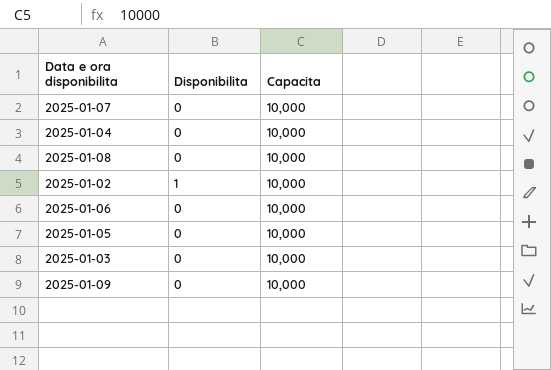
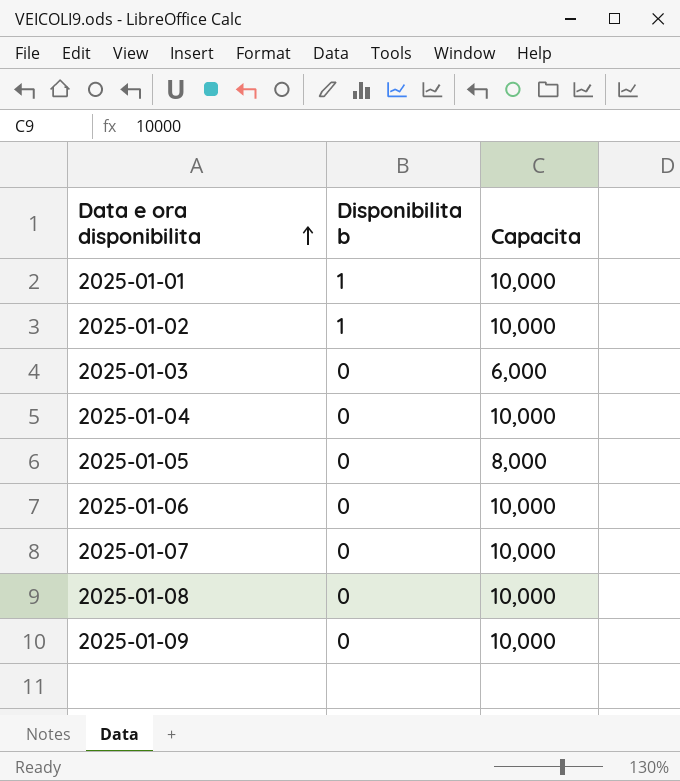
row order: none -> Data e ora disponibilita ascending
column name: Disponibilita -> Disponibilita b
row 2025-01-01: none -> 1 | 10,000
2025-01-03 | Capacita: 10,000 -> 6,000
2025-01-05 | Capacita: 10,000 -> 8,000

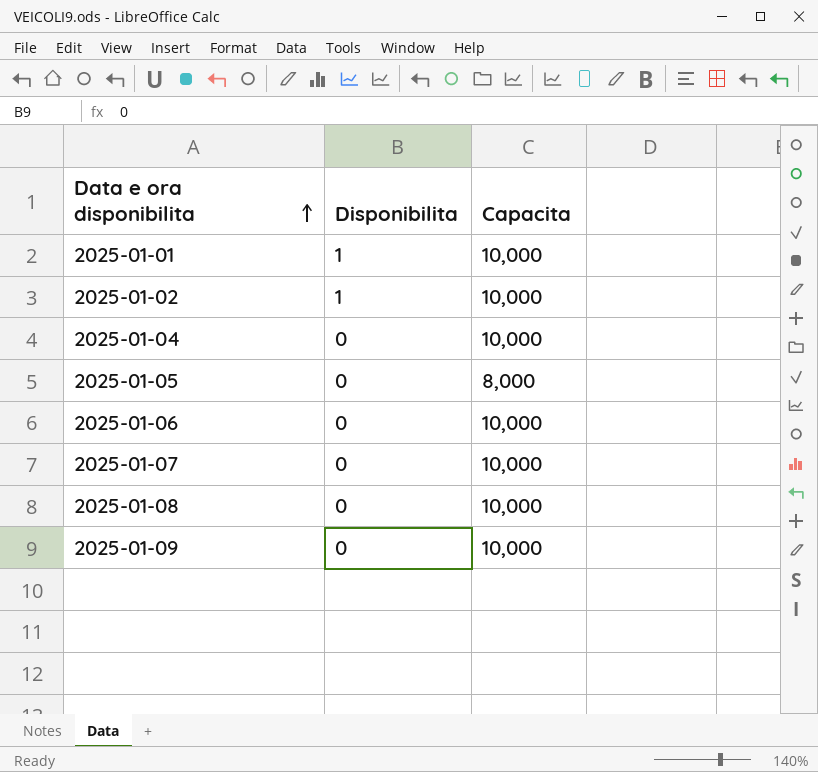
column name: Disponibilita b -> Disponibilita
row 2025-01-03: 0 | 6,000 -> none

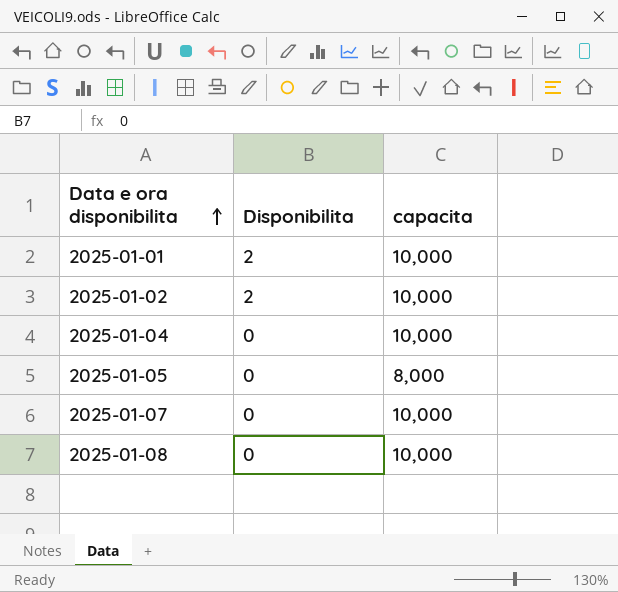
column name: Capacita -> capacita
row 2025-01-06: 0 | 10,000 -> none
row 2025-01-09: 0 | 10,000 -> none
2025-01-01 | Disponibilita: 1 -> 2
2025-01-02 | Disponibilita: 1 -> 2

